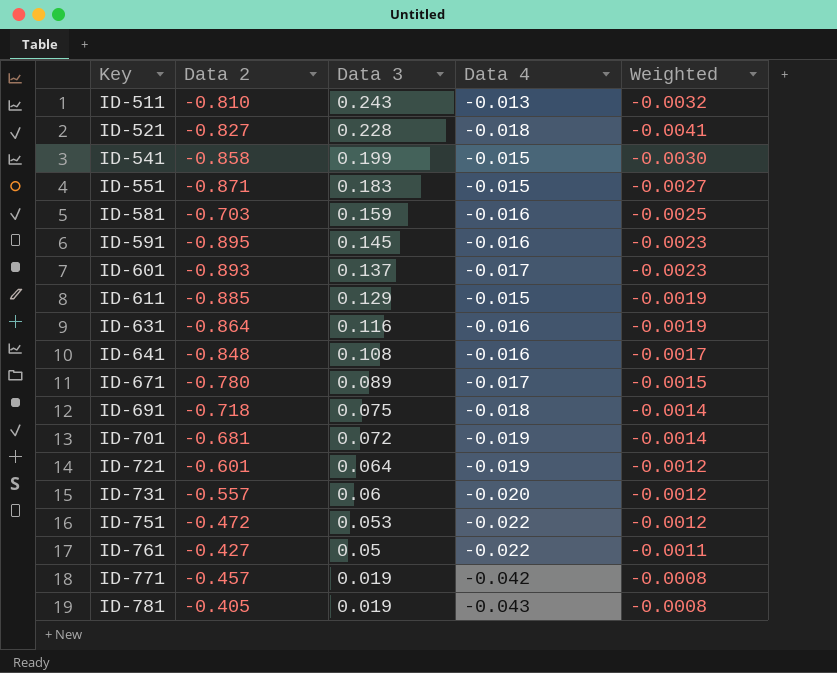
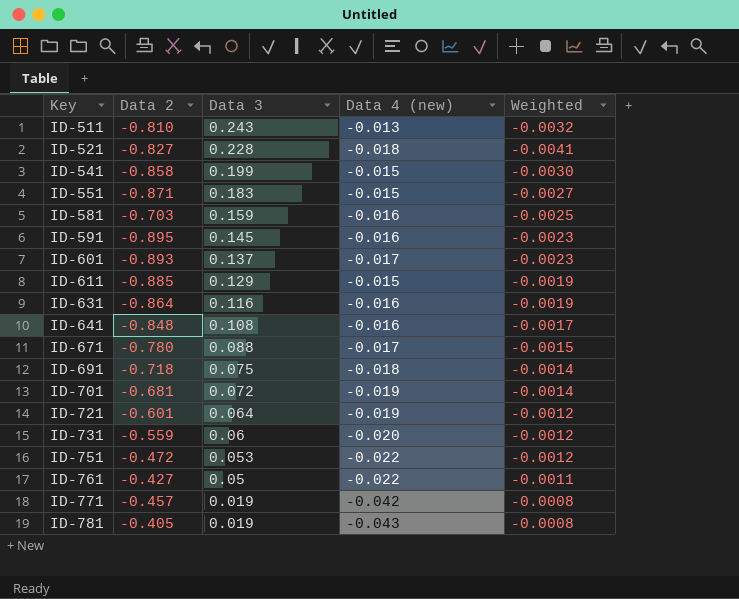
column name: Data 4 -> Data 4 (new)
ID-671 | Data 3: 0.089 -> 0.088
ID-731 | Data 2: -0.557 -> -0.559

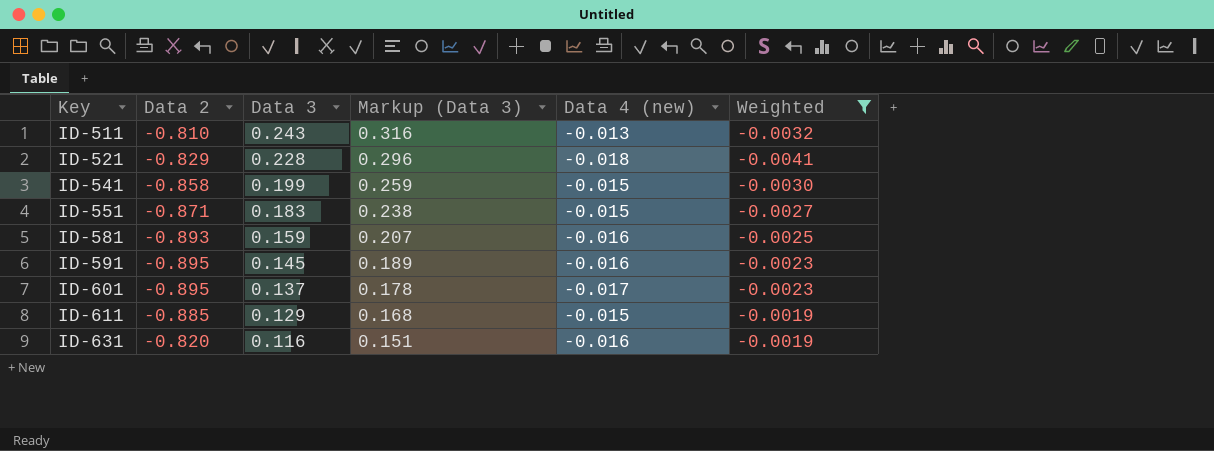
filter: none -> Weighted <= -0.0019
column Markup (Data 3) | formula: none -> [Data 3] * 1.3
ID-521 | Data 2: -0.827 -> -0.829
ID-581 | Data 2: -0.703 -> -0.893
ID-601 | Data 2: -0.893 -> -0.895
ID-631 | Data 2: -0.864 -> -0.820

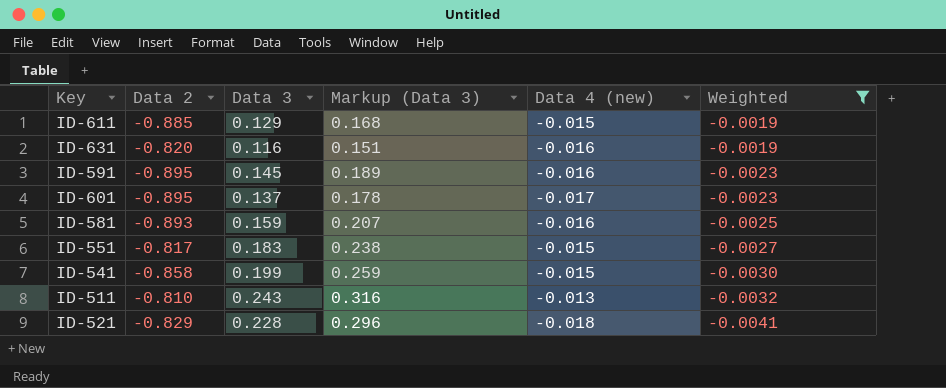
row order: Key ascending -> Weighted descending
ID-551 | Data 2: -0.871 -> -0.817

